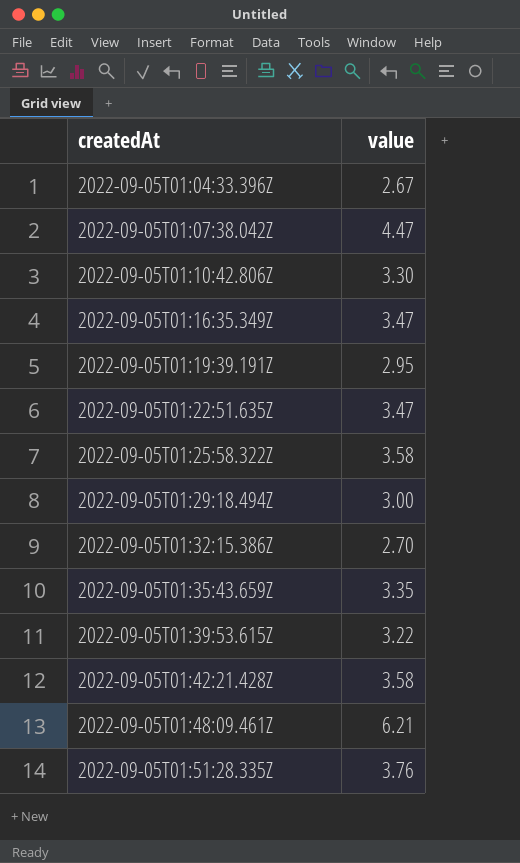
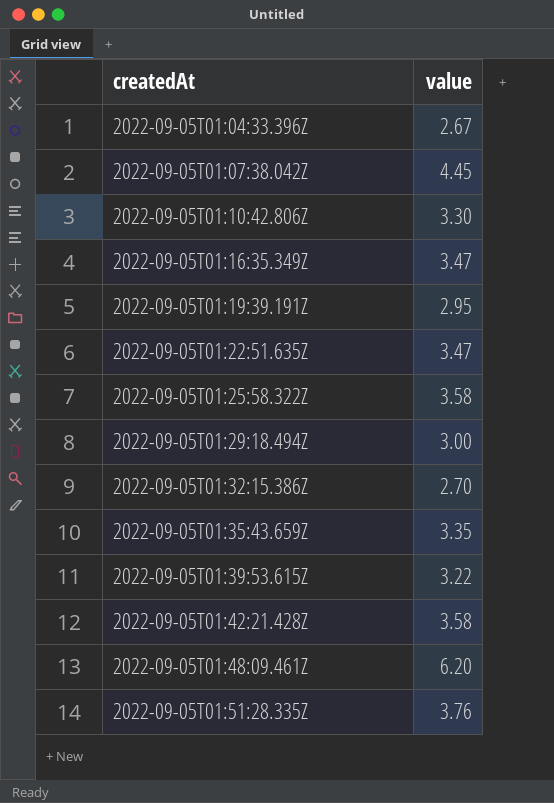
2022-09-05T01:07:38.042Z | value: 4.47 -> 4.45
2022-09-05T01:48:09.461Z | value: 6.21 -> 6.20

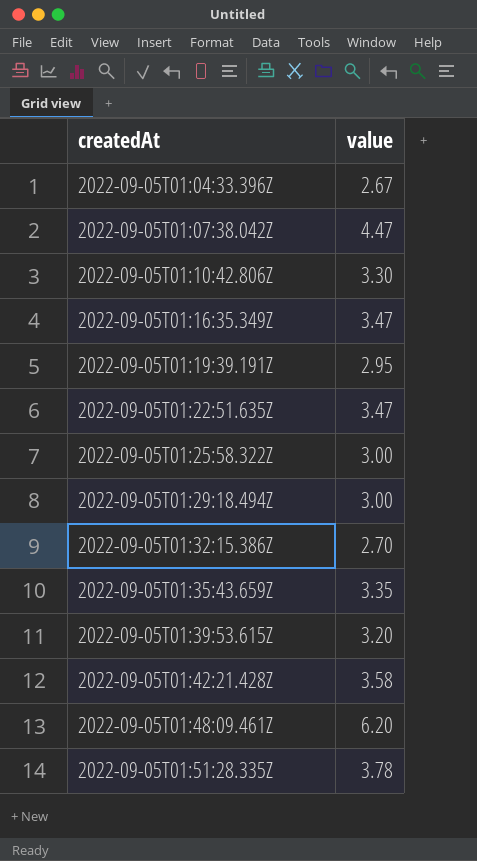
2022-09-05T01:07:38.042Z | value: 4.45 -> 4.47
2022-09-05T01:25:58.322Z | value: 3.58 -> 3.00
2022-09-05T01:39:53.615Z | value: 3.22 -> 3.20
2022-09-05T01:51:28.335Z | value: 3.76 -> 3.78

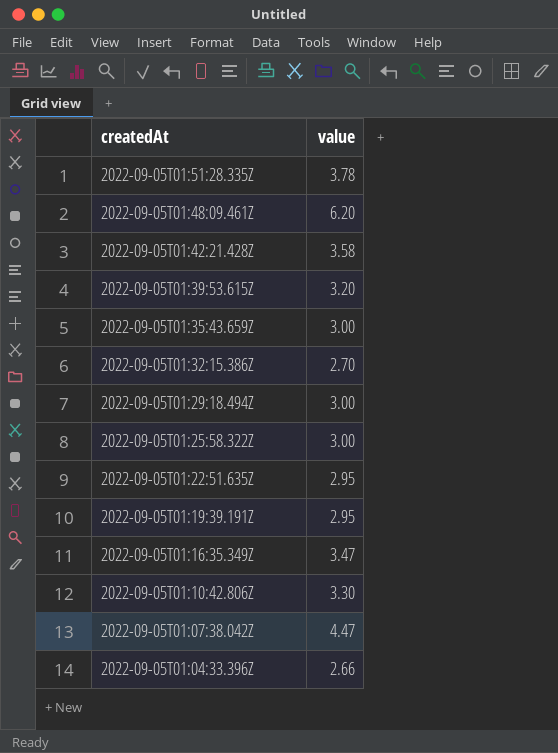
row order: createdAt ascending -> createdAt descending
2022-09-05T01:35:43.659Z | value: 3.35 -> 3.00
2022-09-05T01:22:51.635Z | value: 3.47 -> 2.95
2022-09-05T01:04:33.396Z | value: 2.67 -> 2.66

